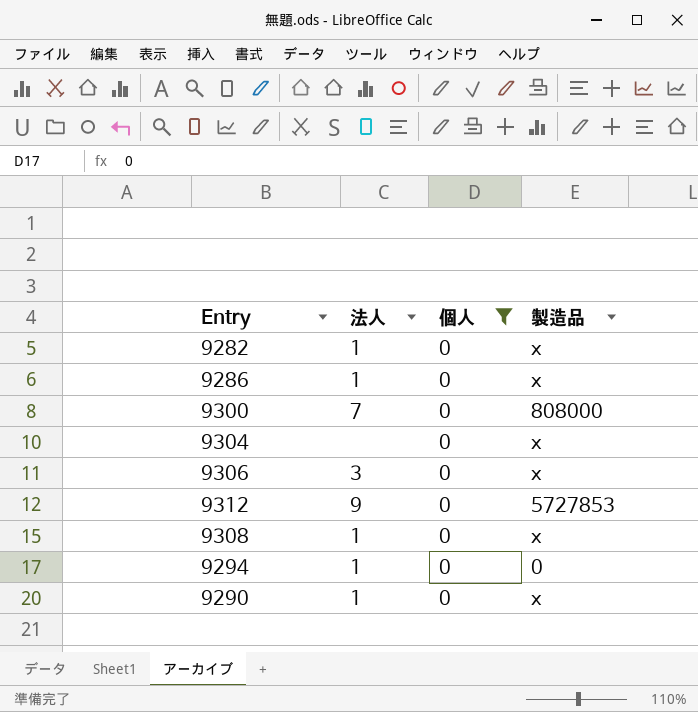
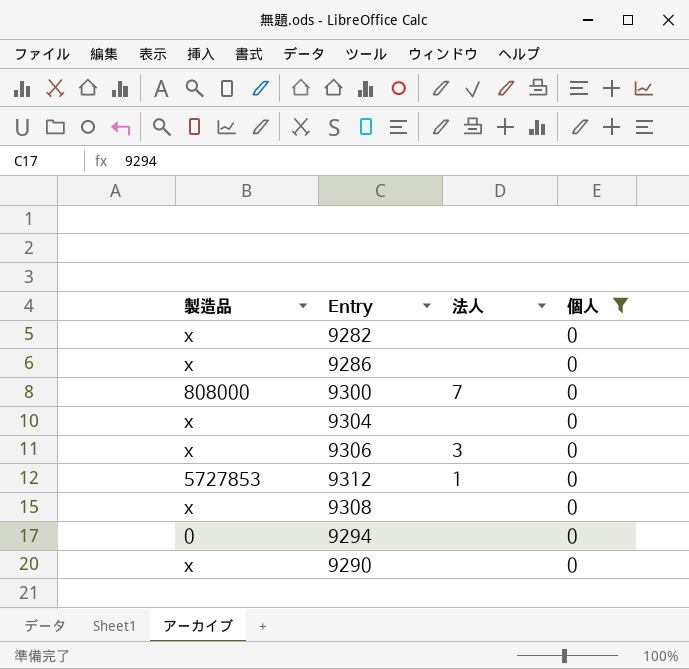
column 製造品 | position: 4 -> 1
9282 | 法人: 1 -> none
9286 | 法人: 1 -> none
9312 | 法人: 9 -> 1
9308 | 法人: 1 -> none
9294 | 法人: 1 -> none
9290 | 法人: 1 -> none

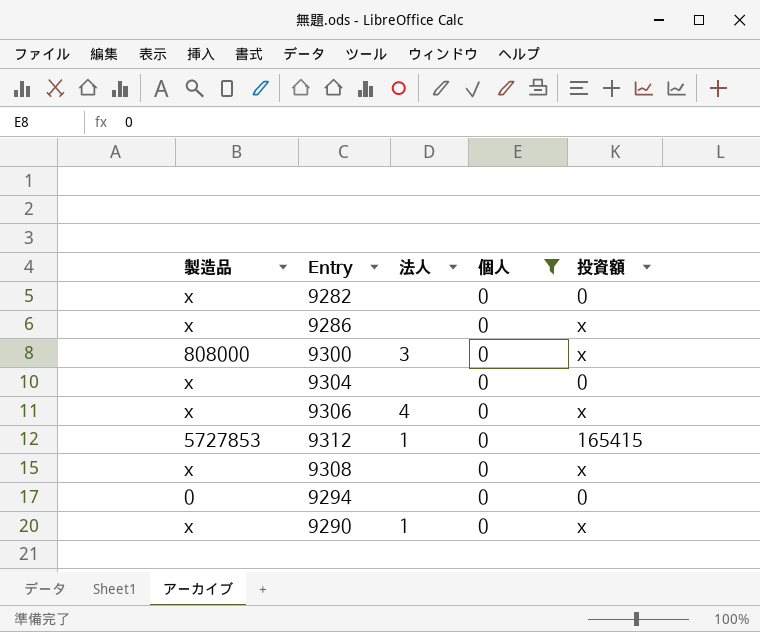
column 投資額 | position: none -> 5
9300 | 法人: 7 -> 3
9306 | 法人: 3 -> 4
9290 | 法人: none -> 1

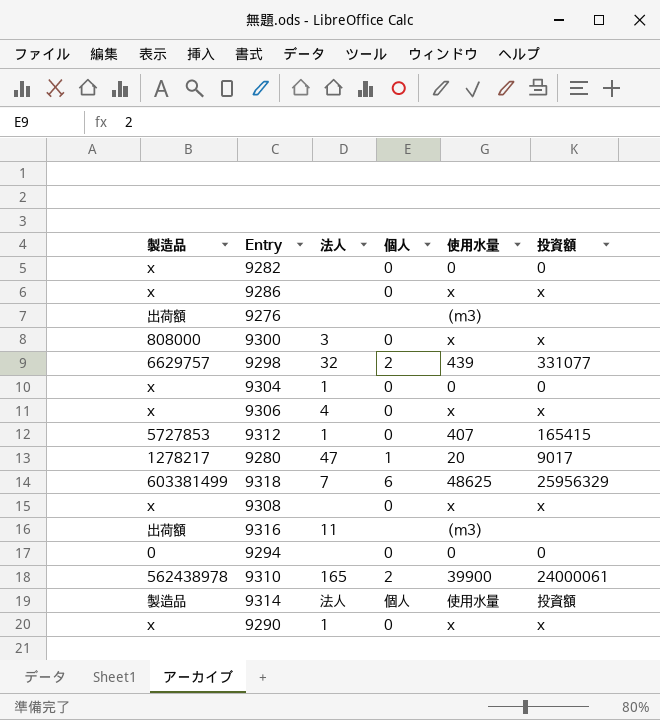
filter: 個人 = 0 -> none
column 使用水量 | position: none -> 5
9304 | 法人: none -> 1

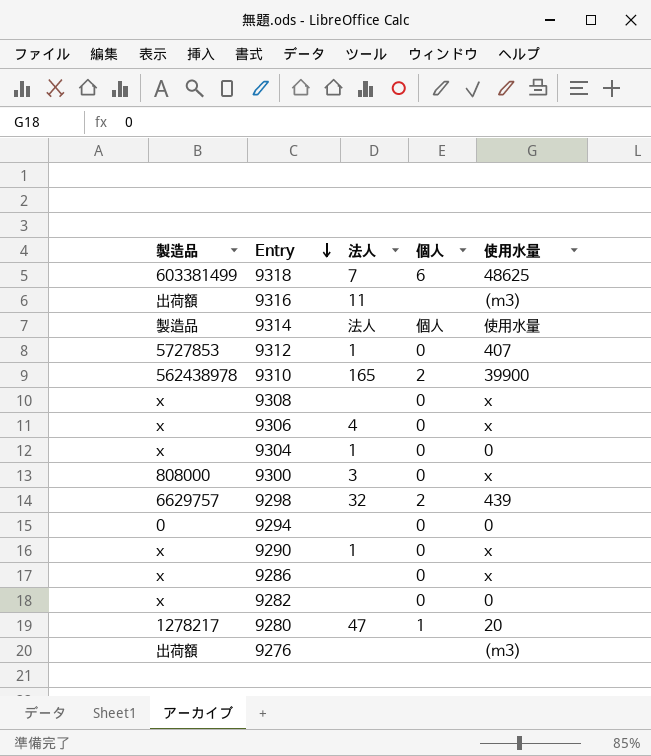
row order: none -> Entry descending
column 投資額 | position: 6 -> none

